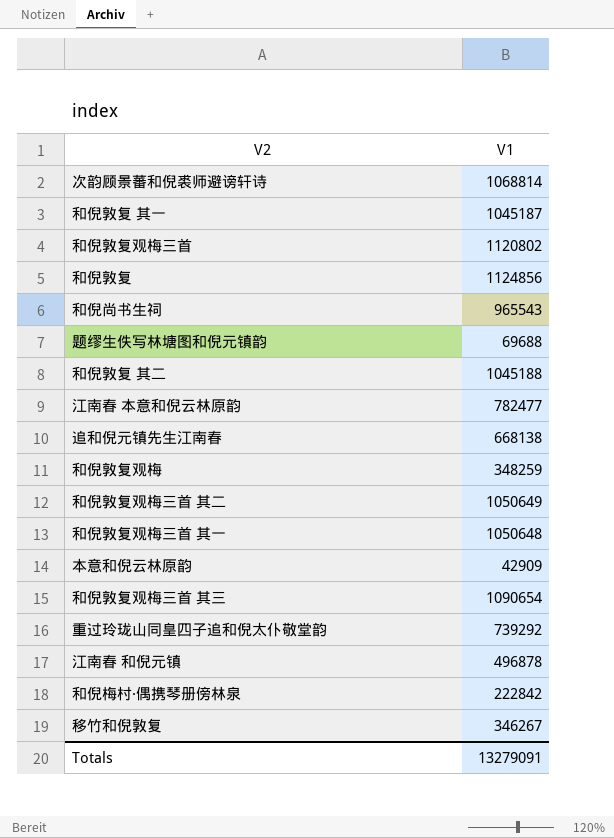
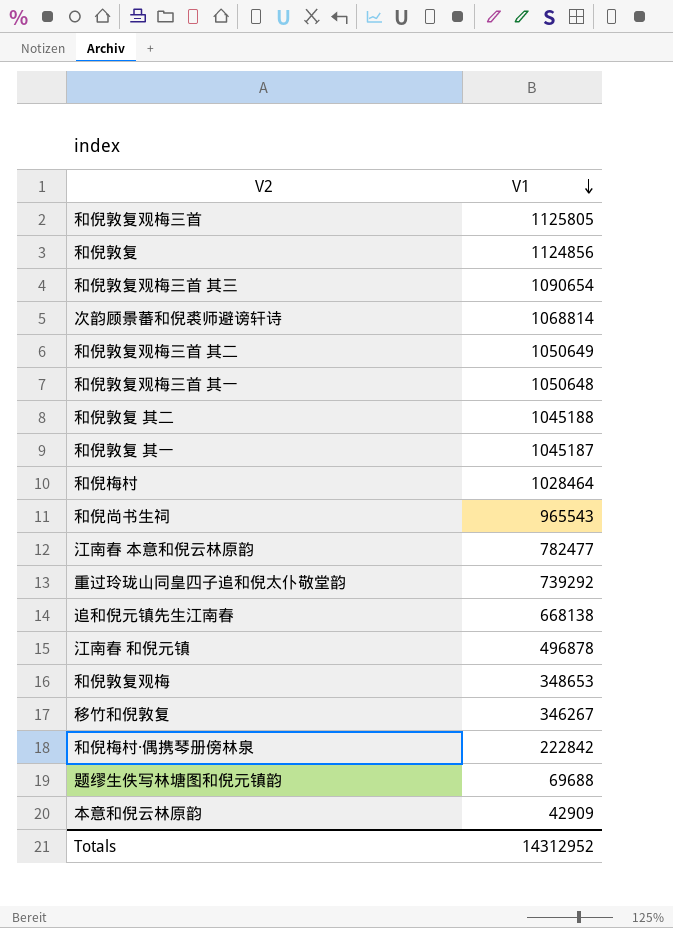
row order: none -> V1 descending
和倪敦复观梅三首 | V1: 1120802 -> 1125805
row 和倪梅村: none -> 1028464
和倪敦复观梅 | V1: 348259 -> 348653
Totals | V1: 13279091 -> 14312952

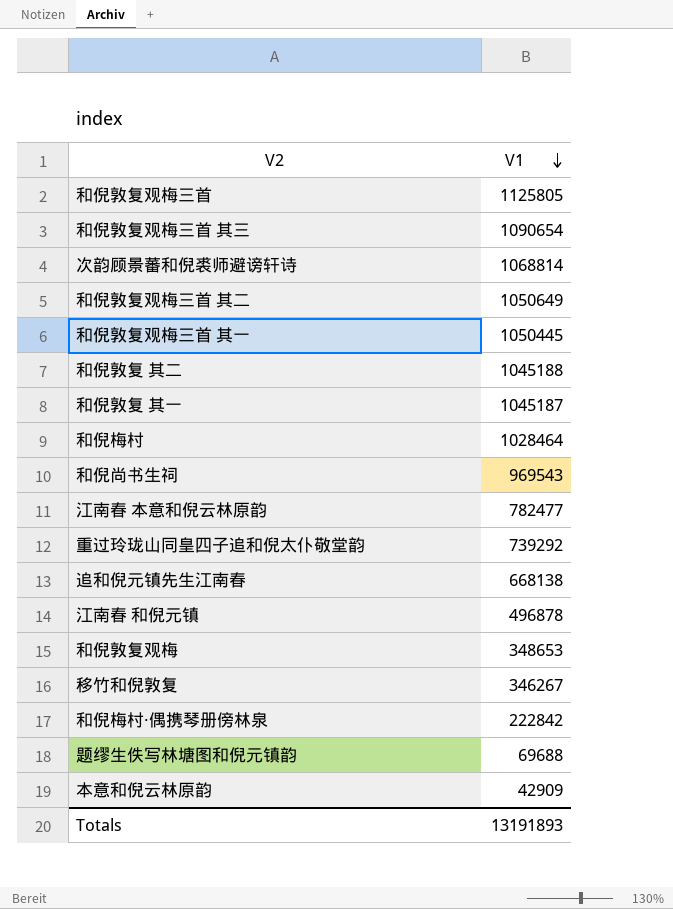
row 和倪敦复: 1124856 -> none
和倪敦复观梅三首 其一 | V1: 1050648 -> 1050445
和倪尚书生祠 | V1: 965543 -> 969543
Totals | V1: 14312952 -> 13191893

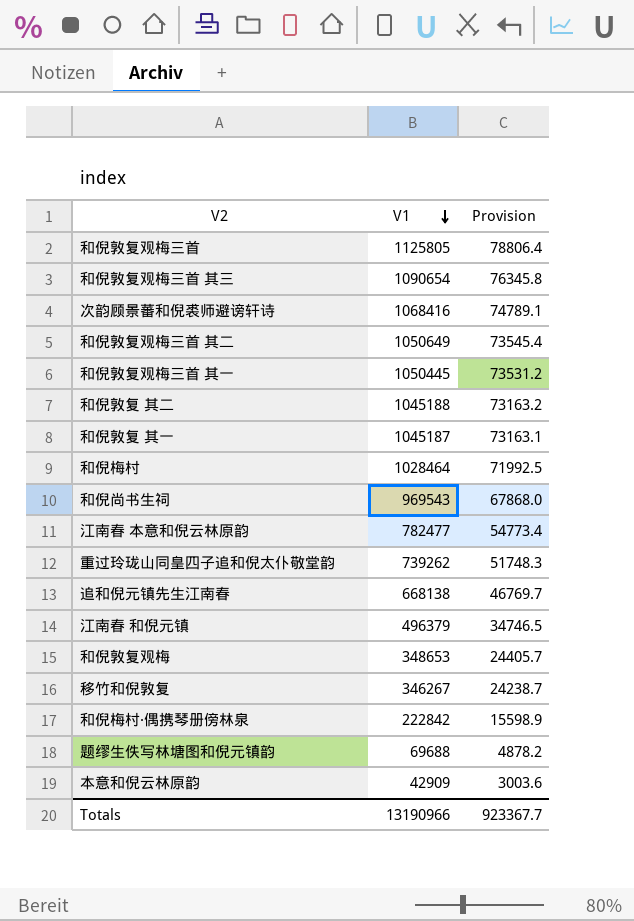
column Provision | formula: none -> [V1] * 0.07
次韵顾景蕃和倪裘师避谤轩诗 | V1: 1068814 -> 1068416
重过玲珑山同皇四子追和倪太仆敬堂韵 | V1: 739292 -> 739262
江南春 和倪元镇 | V1: 496878 -> 496379
Totals | V1: 13191893 -> 13190966

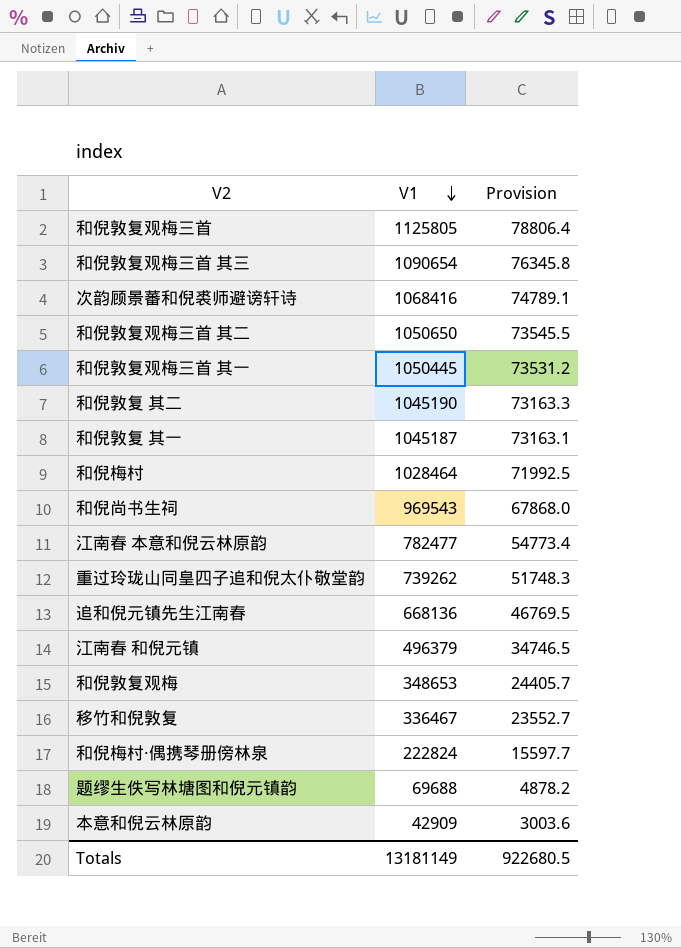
和倪敦复观梅三首 其二 | V1: 1050649 -> 1050650
和倪敦复观梅三首 其二 | Provision: 73545.4 -> 73545.5
和倪敦复 其二 | V1: 1045188 -> 1045190
和倪敦复 其二 | Provision: 73163.2 -> 73163.3
追和倪元镇先生江南春 | V1: 668138 -> 668136
追和倪元镇先生江南春 | Provision: 46769.7 -> 46769.5
移竹和倪敦复 | V1: 346267 -> 336467
移竹和倪敦复 | Provision: 24238.7 -> 23552.7
和倪梅村·偶携琴册傍林泉 | V1: 222842 -> 222824
和倪梅村·偶携琴册傍林泉 | Provision: 15598.9 -> 15597.7
Totals | V1: 13190966 -> 13181149
Totals | Provision: 923367.7 -> 922680.5

